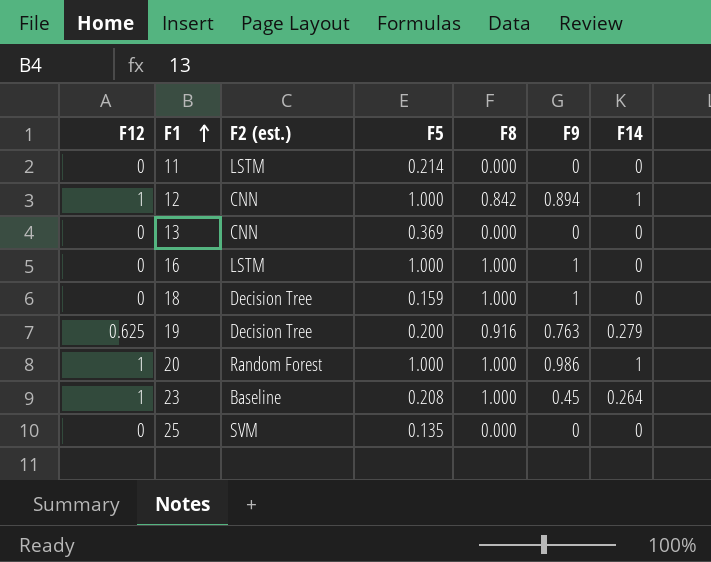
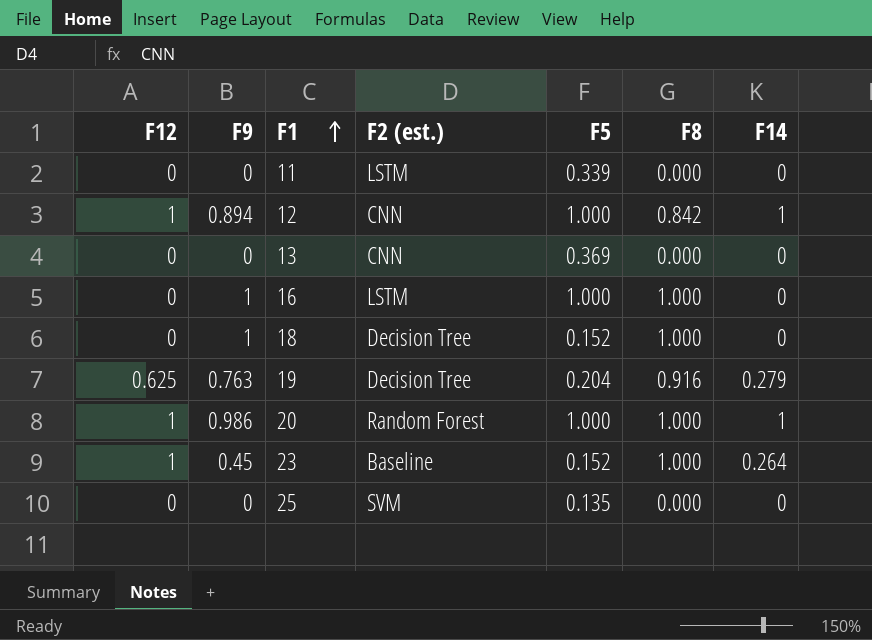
column F9 | position: 6 -> 2
11 | F5: 0.214 -> 0.339
18 | F5: 0.159 -> 0.152
19 | F5: 0.200 -> 0.204
23 | F5: 0.208 -> 0.152

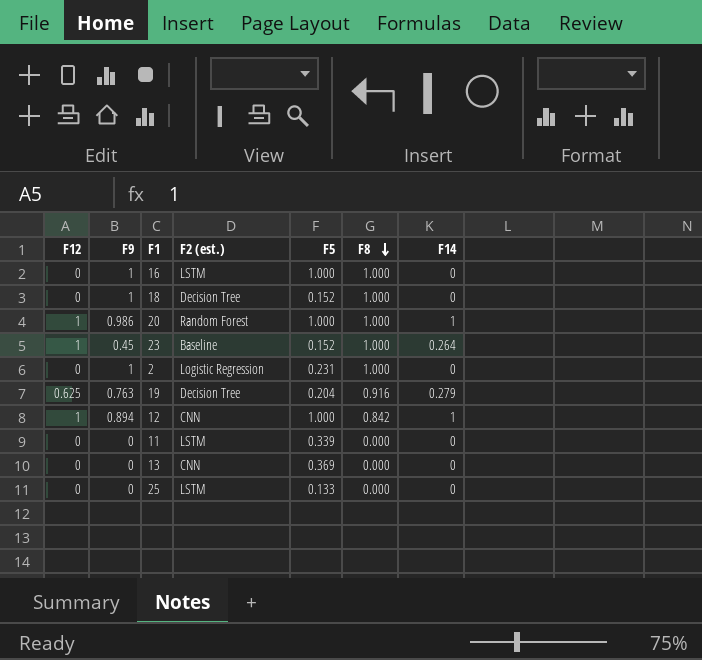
row order: F1 ascending -> F8 descending
row 2: none -> 0 | 1 | Logistic Regression | 0.231 | 1.000 | 0
25 | F2 (est.): SVM -> LSTM
25 | F5: 0.135 -> 0.133

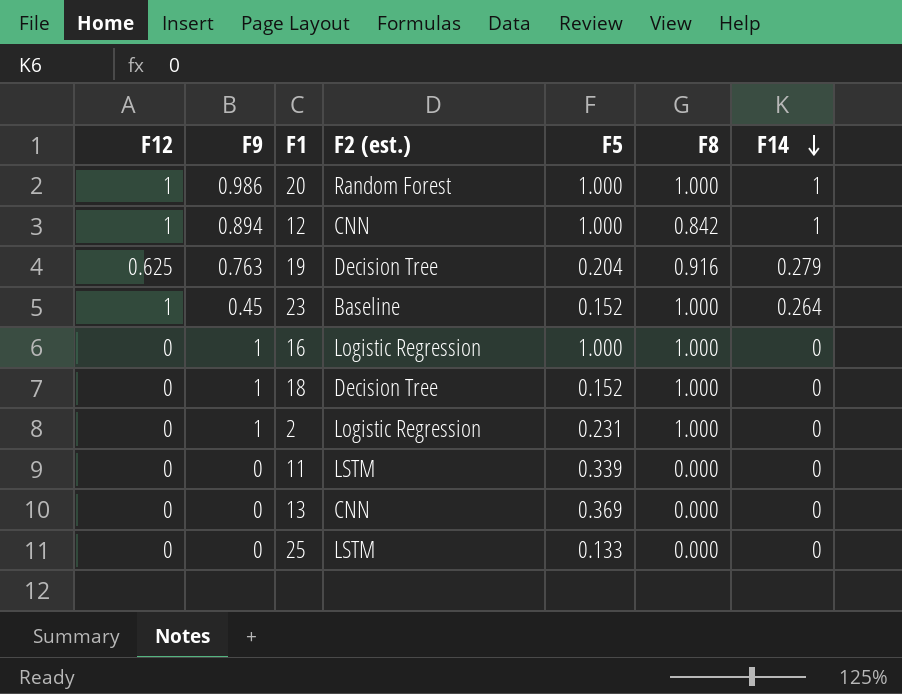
row order: F8 descending -> F14 descending
16 | F2 (est.): LSTM -> Logistic Regression

